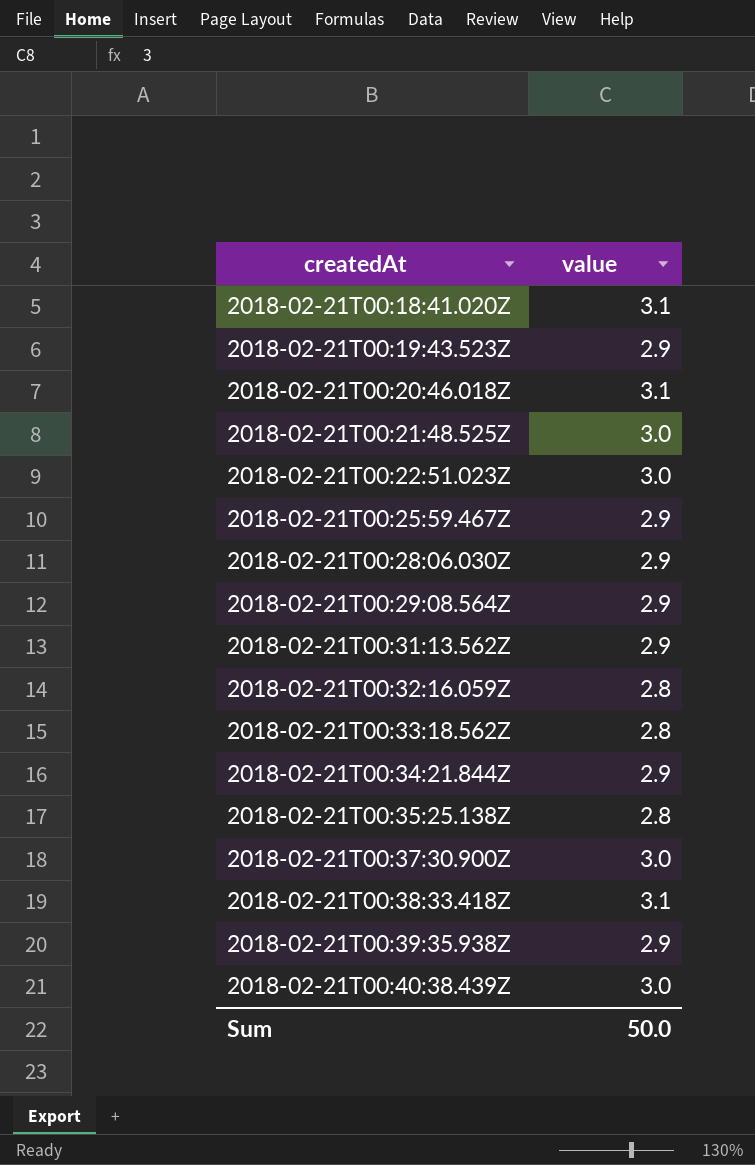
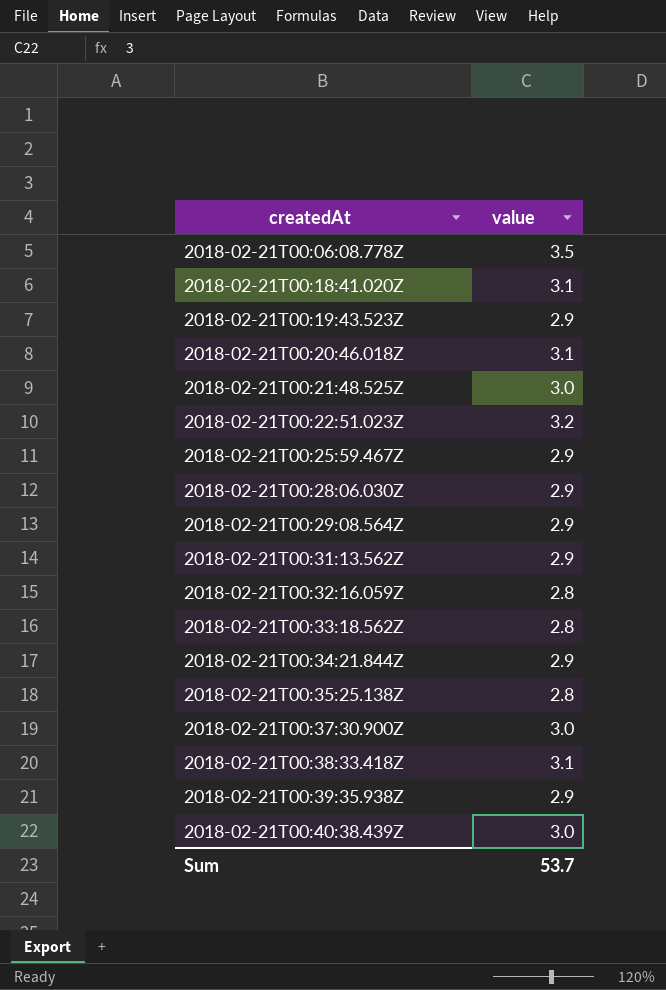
row 2018-02-21T00:06:08.778Z: none -> 3.5
2018-02-21T00:22:51.023Z | value: 3.0 -> 3.2
Sum | value: 50.0 -> 53.7

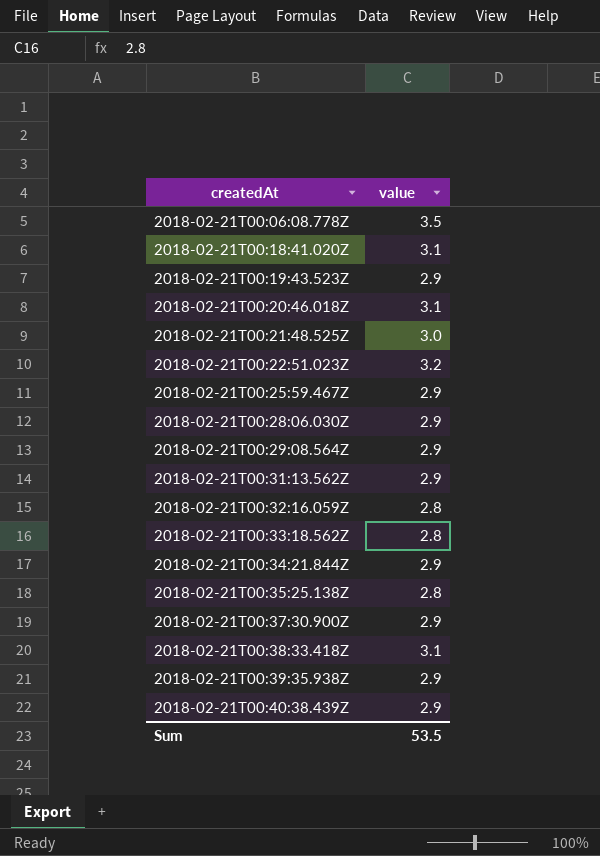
2018-02-21T00:37:30.900Z | value: 3.0 -> 2.9
2018-02-21T00:40:38.439Z | value: 3.0 -> 2.9
Sum | value: 53.7 -> 53.5

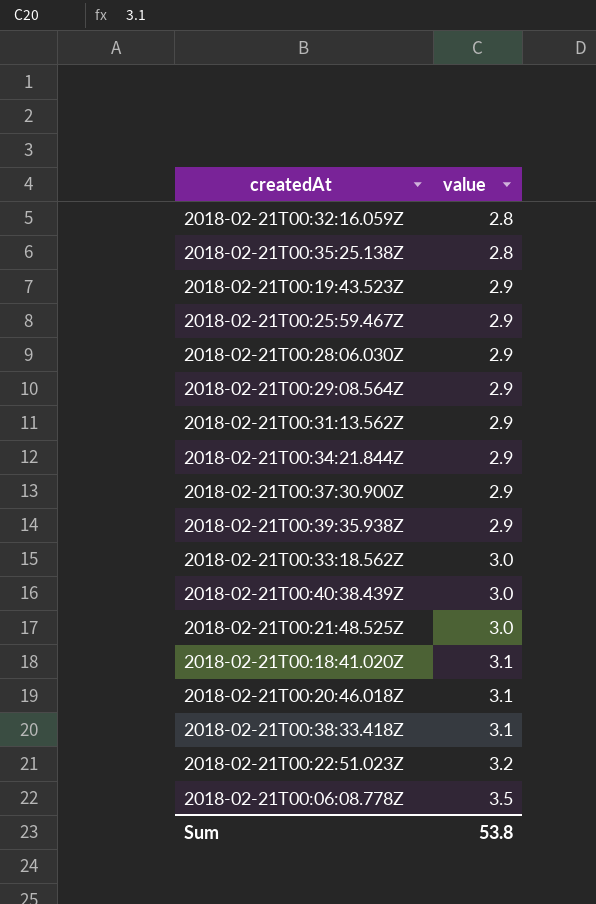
row order: createdAt ascending -> value ascending
2018-02-21T00:33:18.562Z | value: 2.8 -> 3.0
2018-02-21T00:40:38.439Z | value: 2.9 -> 3.0
Sum | value: 53.5 -> 53.8

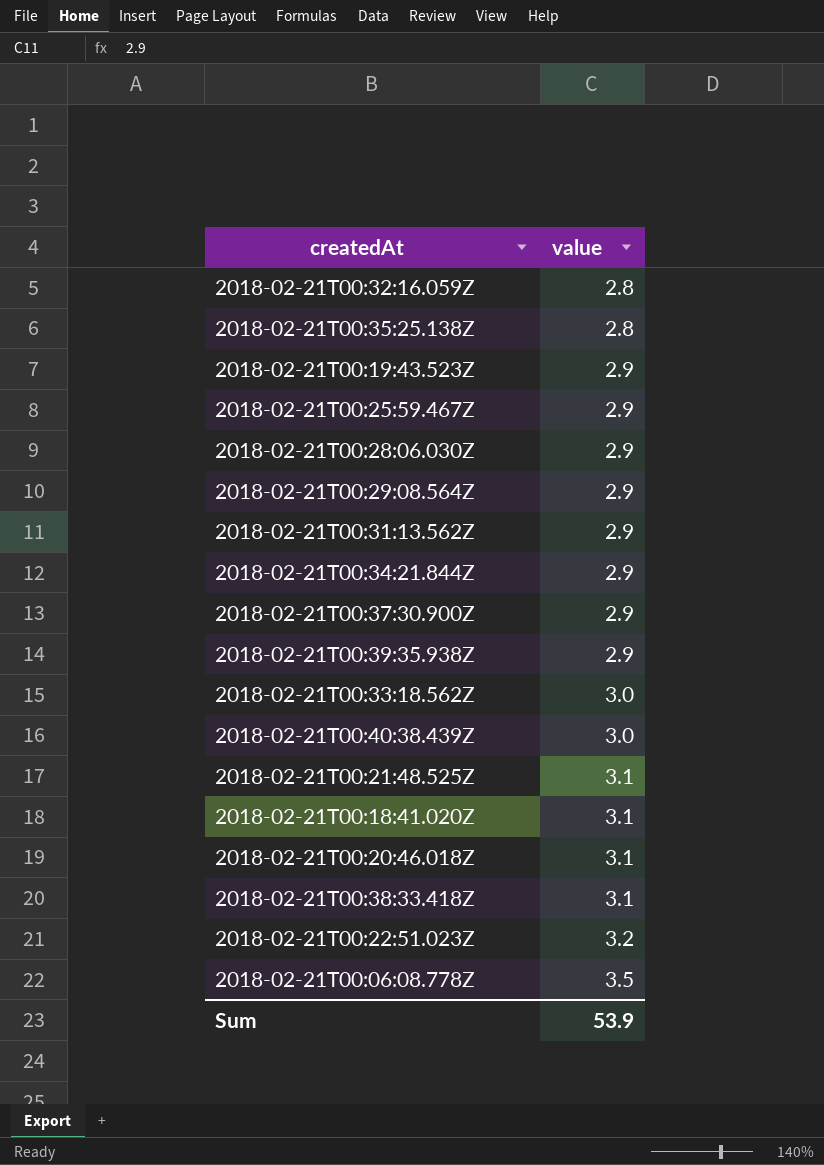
2018-02-21T00:21:48.525Z | value: 3.0 -> 3.1
Sum | value: 53.8 -> 53.9

